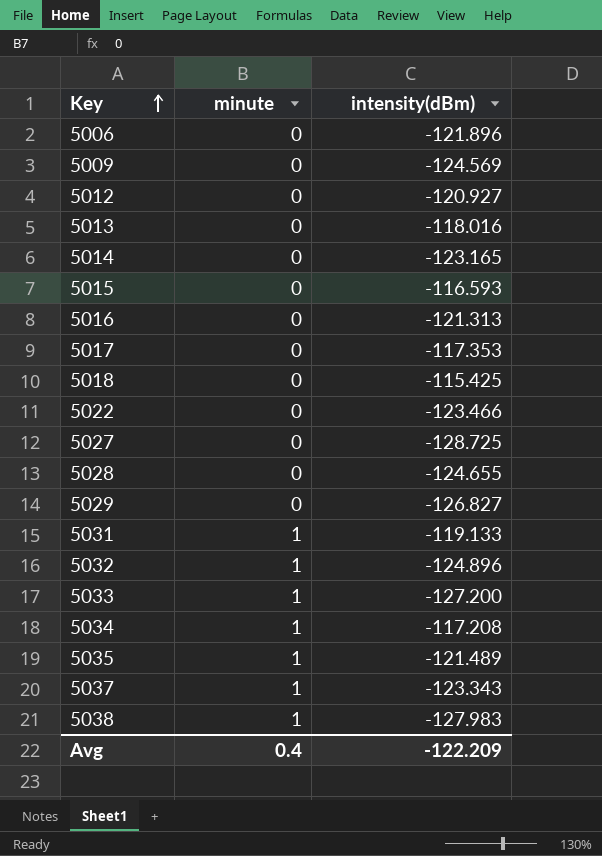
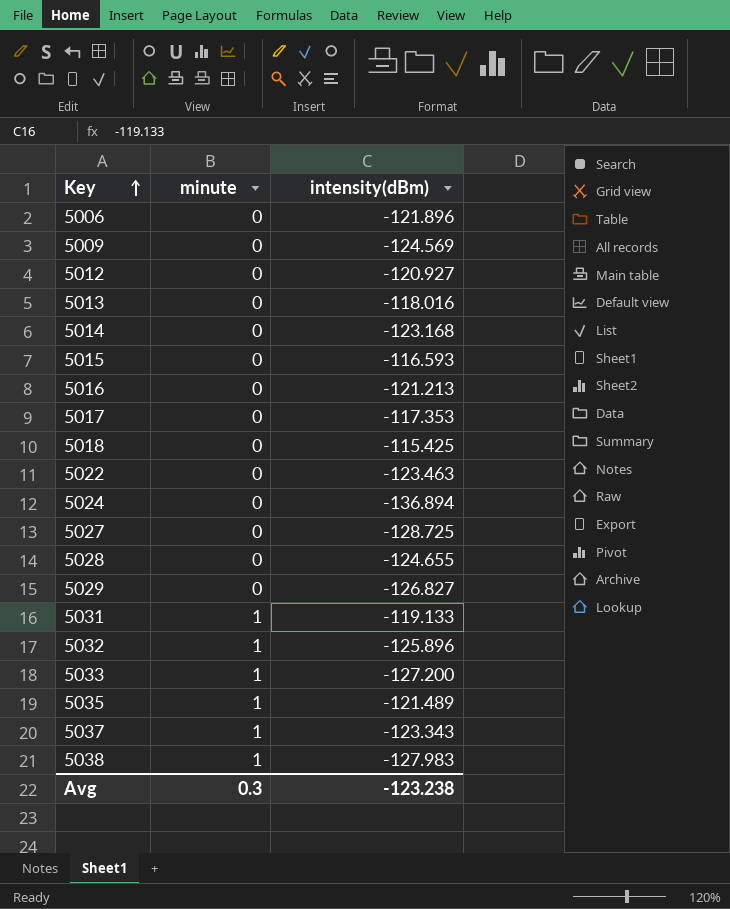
row 5034: 1 | -117.208 -> none
5014 | intensity(dBm): -123.165 -> -123.168
5016 | intensity(dBm): -121.313 -> -121.213
5022 | intensity(dBm): -123.466 -> -123.463
row 5024: none -> 0 | -136.894
5032 | intensity(dBm): -124.896 -> -125.896
Avg | minute: 0.4 -> 0.3
Avg | intensity(dBm): -122.209 -> -123.238

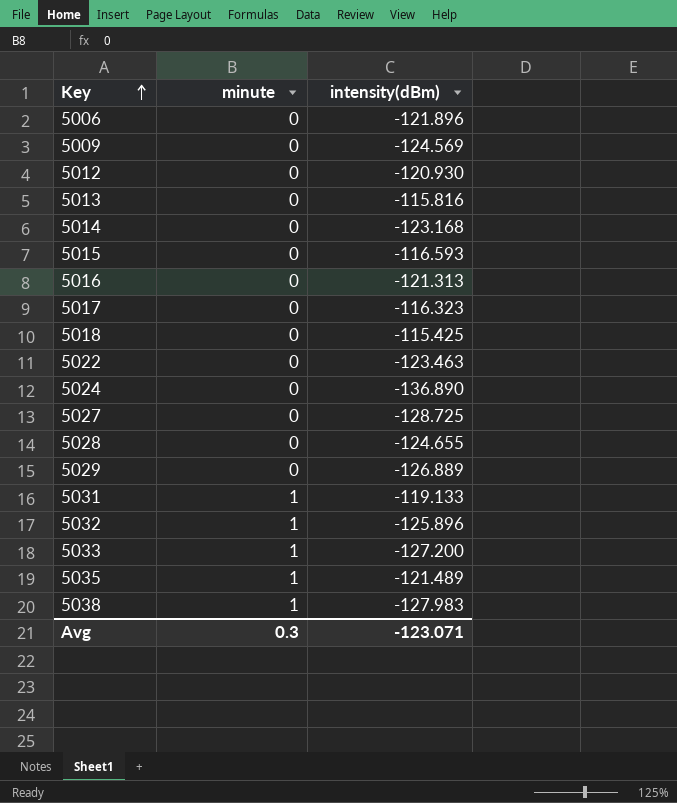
row 5037: 1 | -123.343 -> none
5012 | intensity(dBm): -120.927 -> -120.930
5013 | intensity(dBm): -118.016 -> -115.816
5016 | intensity(dBm): -121.213 -> -121.313
5017 | intensity(dBm): -117.353 -> -116.323
5024 | intensity(dBm): -136.894 -> -136.890
5029 | intensity(dBm): -126.827 -> -126.889
Avg | intensity(dBm): -123.238 -> -123.071

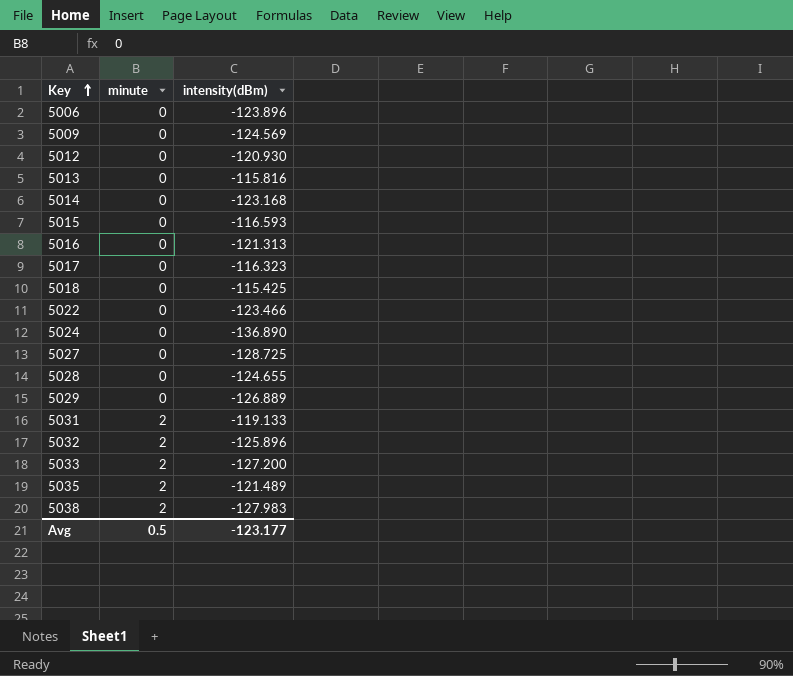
5006 | intensity(dBm): -121.896 -> -123.896
5022 | intensity(dBm): -123.463 -> -123.466
5031 | minute: 1 -> 2
5032 | minute: 1 -> 2
5033 | minute: 1 -> 2
5035 | minute: 1 -> 2
5038 | minute: 1 -> 2
Avg | minute: 0.3 -> 0.5
Avg | intensity(dBm): -123.071 -> -123.177

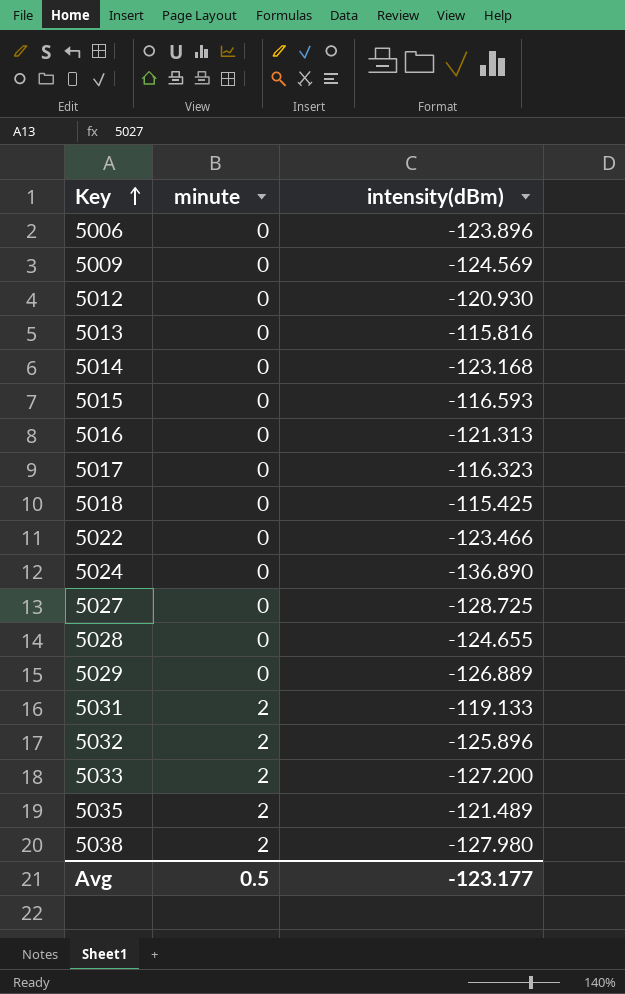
5038 | intensity(dBm): -127.983 -> -127.980

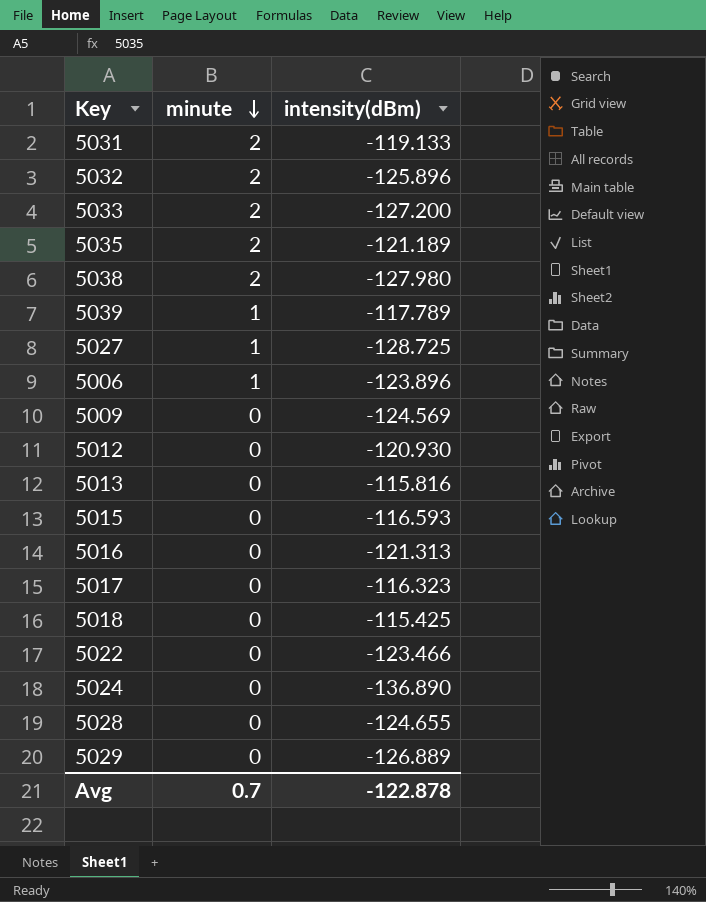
row order: Key ascending -> minute descending
row 5014: 0 | -123.168 -> none
5035 | intensity(dBm): -121.489 -> -121.189
row 5039: none -> 1 | -117.789
5027 | minute: 0 -> 1
5006 | minute: 0 -> 1
Avg | minute: 0.5 -> 0.7
Avg | intensity(dBm): -123.177 -> -122.878

